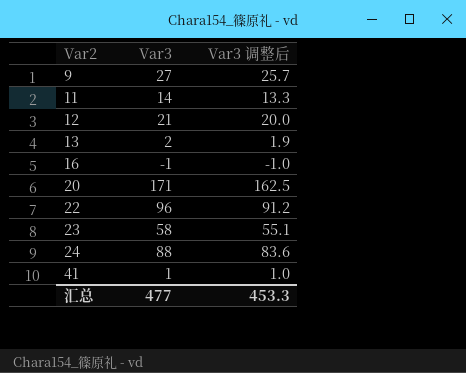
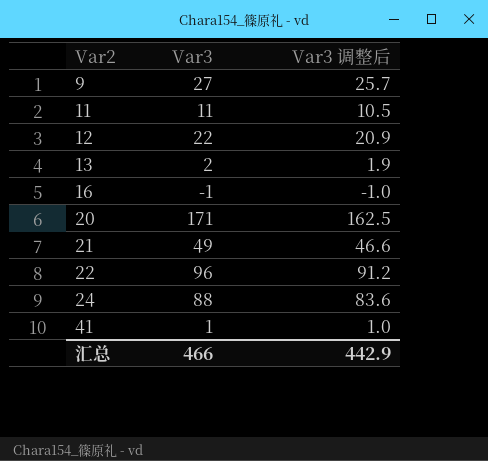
row 23: 58 | 55.1 -> none
11 | Var3: 14 -> 11
11 | Var3 调整后: 13.3 -> 10.5
12 | Var3: 21 -> 22
12 | Var3 调整后: 20.0 -> 20.9
row 21: none -> 49 | 46.6
汇总 | Var3: 477 -> 466
汇总 | Var3 调整后: 453.3 -> 442.9

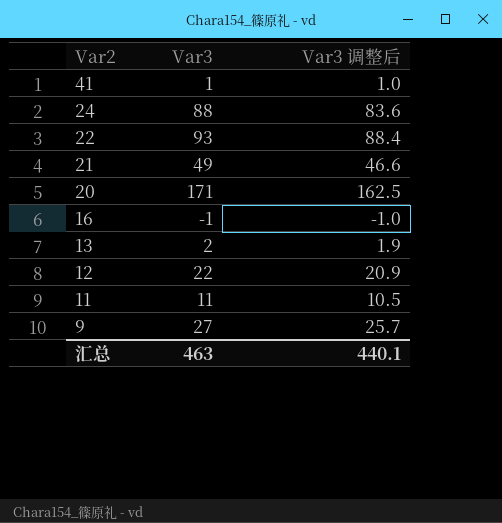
row order: Var2 ascending -> Var2 descending
22 | Var3: 96 -> 93
22 | Var3 调整后: 91.2 -> 88.4
汇总 | Var3: 466 -> 463
汇总 | Var3 调整后: 442.9 -> 440.1

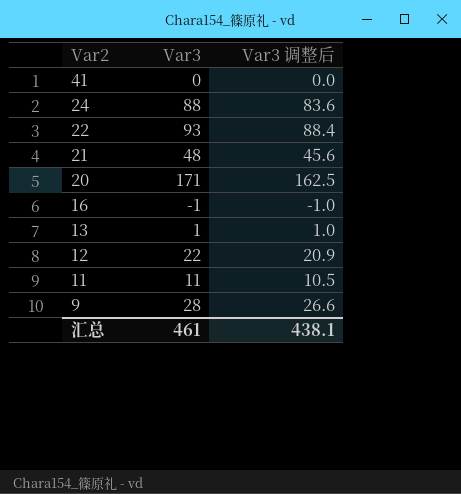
41 | Var3: 1 -> 0
41 | Var3 调整后: 1.0 -> 0.0
21 | Var3: 49 -> 48
21 | Var3 调整后: 46.6 -> 45.6
13 | Var3: 2 -> 1
13 | Var3 调整后: 1.9 -> 1.0
9 | Var3: 27 -> 28
9 | Var3 调整后: 25.7 -> 26.6
汇总 | Var3: 463 -> 461
汇总 | Var3 调整后: 440.1 -> 438.1

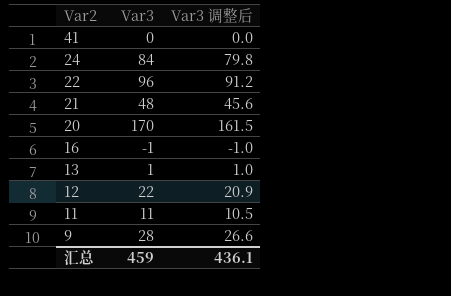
24 | Var3: 88 -> 84
24 | Var3 调整后: 83.6 -> 79.8
22 | Var3: 93 -> 96
22 | Var3 调整后: 88.4 -> 91.2
20 | Var3: 171 -> 170
20 | Var3 调整后: 162.5 -> 161.5
汇总 | Var3: 461 -> 459
汇总 | Var3 调整后: 438.1 -> 436.1

